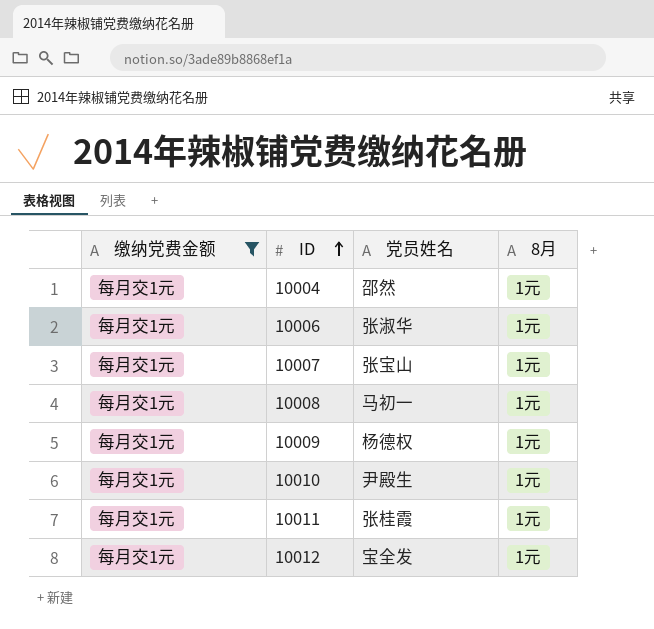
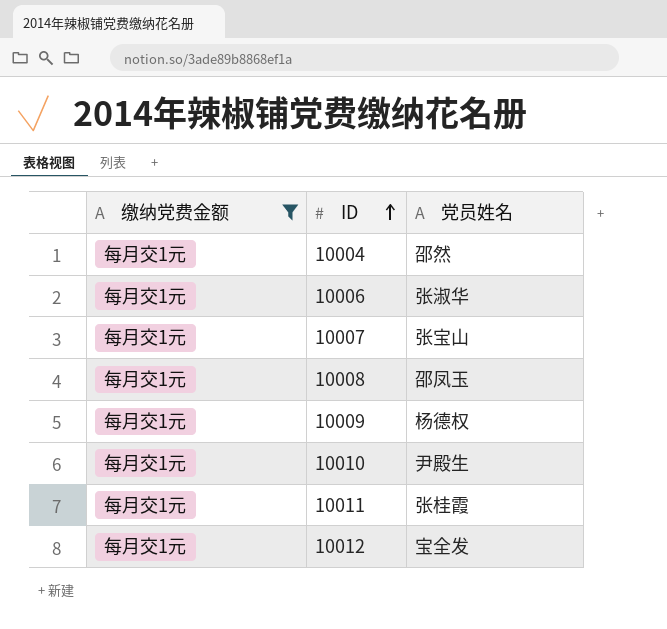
column 8月 | position: 4 -> none
10008 | 党员姓名: 马初一 -> 邵凤玉

